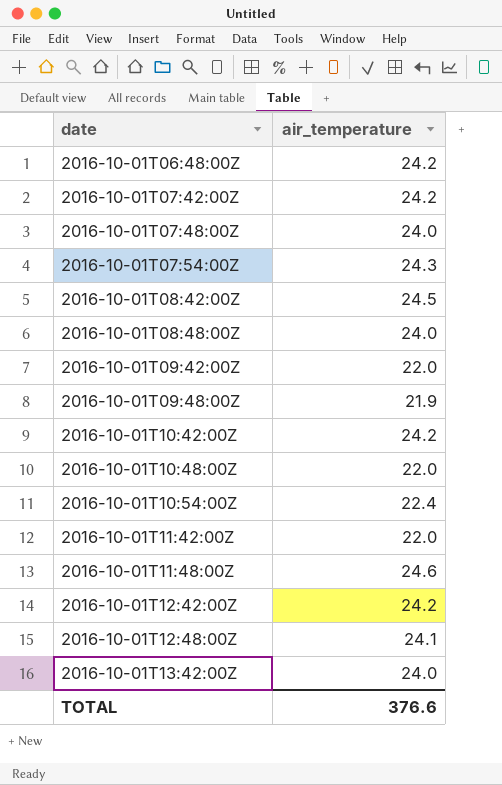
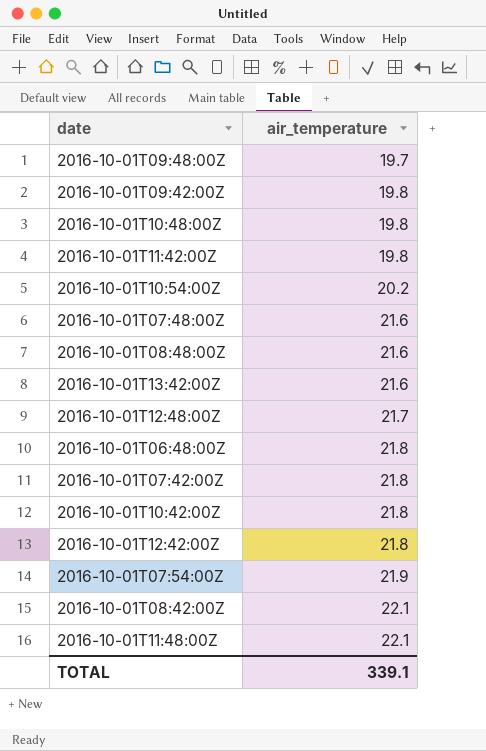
row order: date ascending -> air_temperature ascending
2016-10-01T09:48:00Z | air_temperature: 21.9 -> 19.7
2016-10-01T09:42:00Z | air_temperature: 22.0 -> 19.8
2016-10-01T10:48:00Z | air_temperature: 22.0 -> 19.8
2016-10-01T11:42:00Z | air_temperature: 22.0 -> 19.8
2016-10-01T10:54:00Z | air_temperature: 22.4 -> 20.2
2016-10-01T07:48:00Z | air_temperature: 24.0 -> 21.6
2016-10-01T08:48:00Z | air_temperature: 24.0 -> 21.6
2016-10-01T13:42:00Z | air_temperature: 24.0 -> 21.6
2016-10-01T12:48:00Z | air_temperature: 24.1 -> 21.7
2016-10-01T06:48:00Z | air_temperature: 24.2 -> 21.8
2016-10-01T07:42:00Z | air_temperature: 24.2 -> 21.8
2016-10-01T10:42:00Z | air_temperature: 24.2 -> 21.8
2016-10-01T12:42:00Z | air_temperature: 24.2 -> 21.8
2016-10-01T07:54:00Z | air_temperature: 24.3 -> 21.9
2016-10-01T08:42:00Z | air_temperature: 24.5 -> 22.1
2016-10-01T11:48:00Z | air_temperature: 24.6 -> 22.1
TOTAL | air_temperature: 376.6 -> 339.1

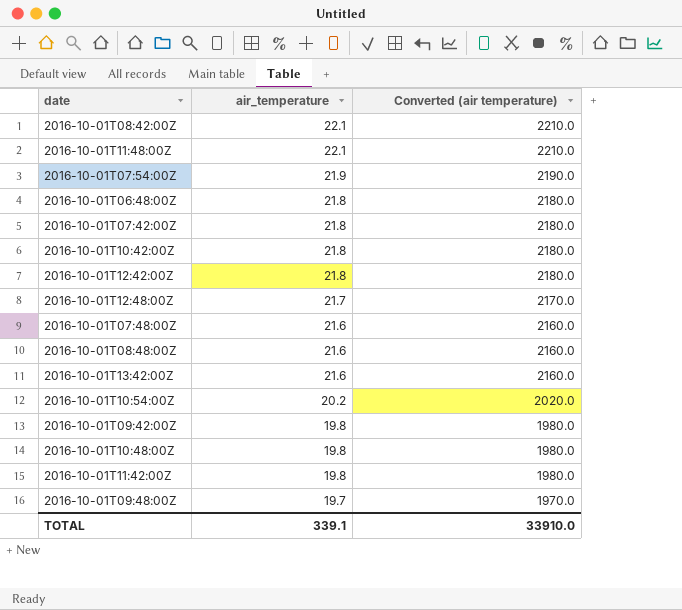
row order: air_temperature ascending -> air_temperature descending
column Converted (air temperature) | formula: none -> [air_temperature] * 100

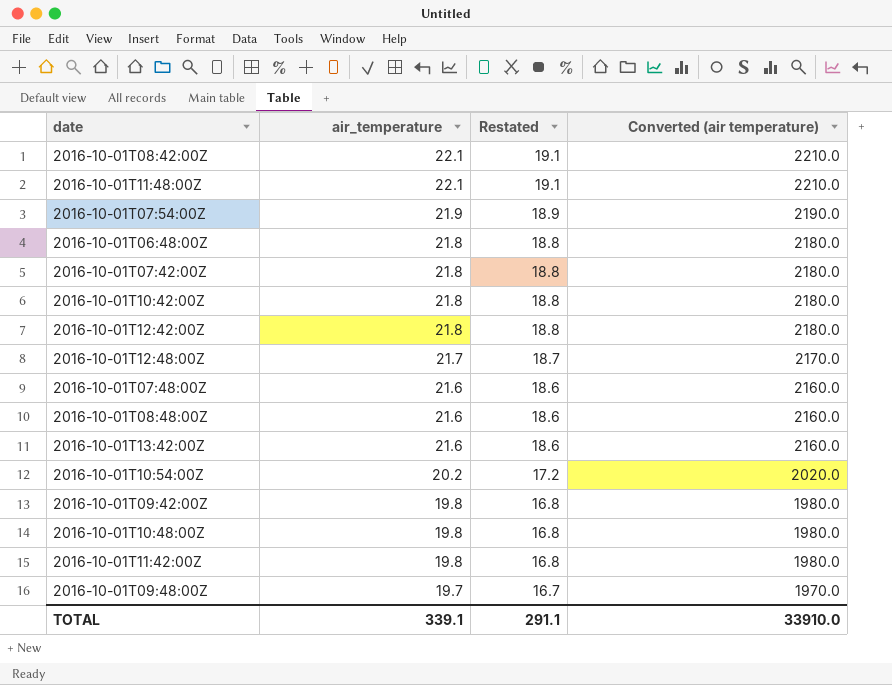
column Restated | formula: none -> [air_temperature] - 3

